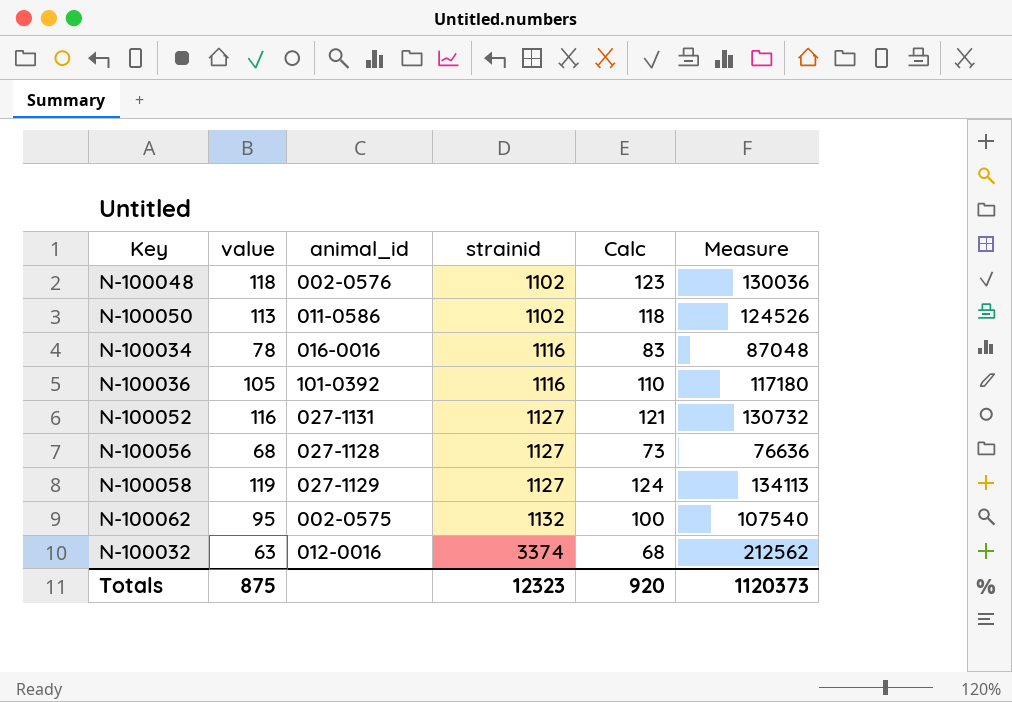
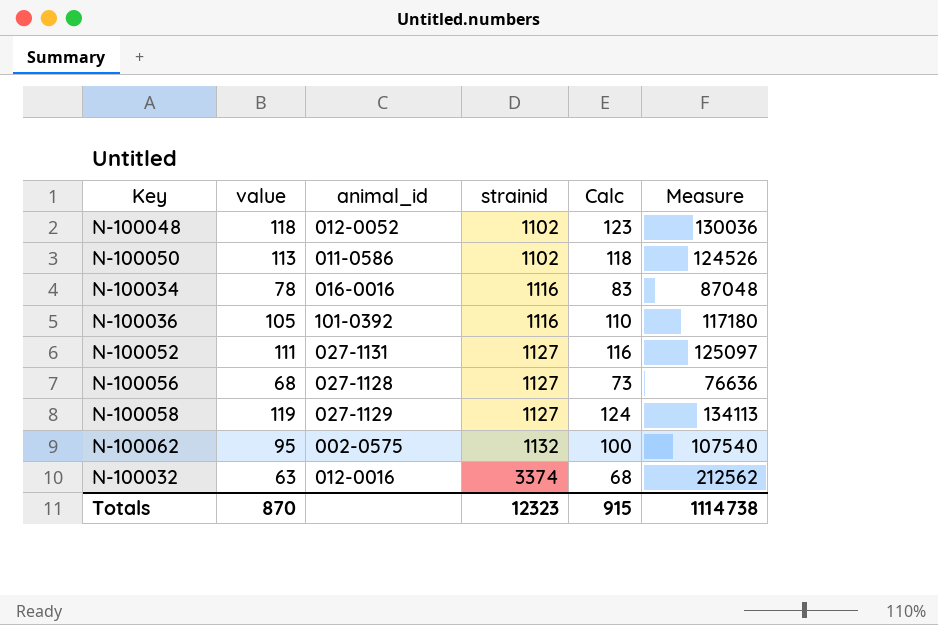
N-100048 | animal_id: 002-0576 -> 012-0052
N-100052 | value: 116 -> 111
N-100052 | Calc: 121 -> 116
N-100052 | Measure: 130732 -> 125097
Totals | value: 875 -> 870
Totals | Calc: 920 -> 915
Totals | Measure: 1120373 -> 1114738

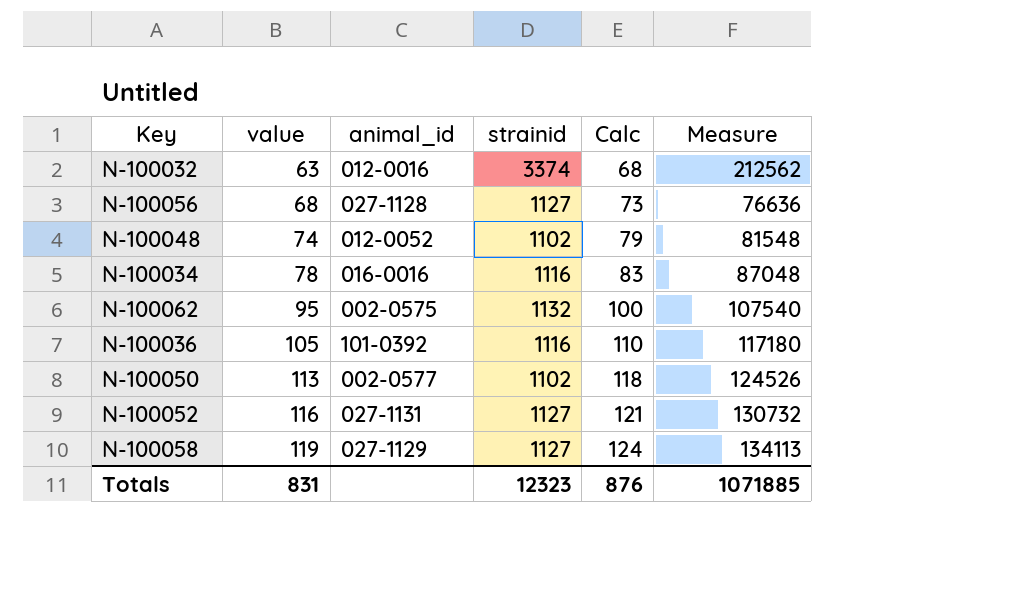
row order: strainid ascending -> value ascending
N-100048 | value: 118 -> 74
N-100048 | Calc: 123 -> 79
N-100048 | Measure: 130036 -> 81548
N-100050 | animal_id: 011-0586 -> 002-0577
N-100052 | value: 111 -> 116
N-100052 | Calc: 116 -> 121
N-100052 | Measure: 125097 -> 130732
Totals | value: 870 -> 831
Totals | Calc: 915 -> 876
Totals | Measure: 1114738 -> 1071885

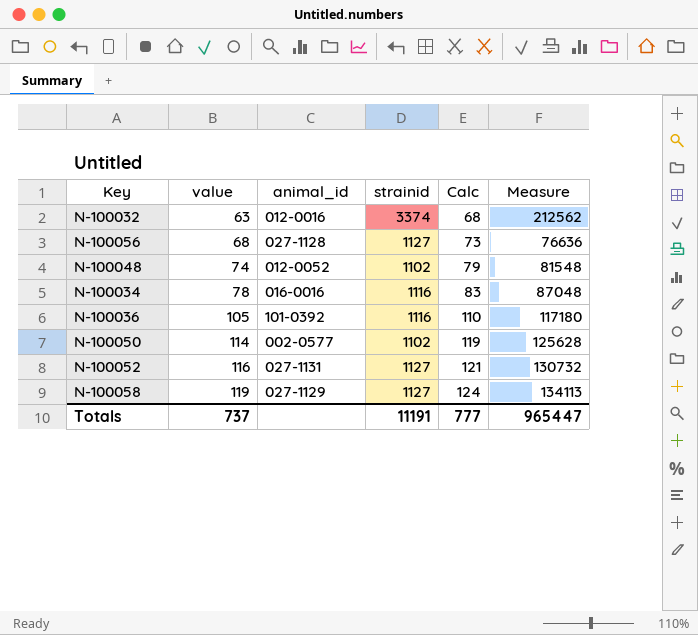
row N-100062: 95 | 002-0575 | 1132 | 100 | 107540 -> none
N-100050 | value: 113 -> 114
N-100050 | Calc: 118 -> 119
N-100050 | Measure: 124526 -> 125628
Totals | value: 831 -> 737
Totals | strainid: 12323 -> 11191
Totals | Calc: 876 -> 777
Totals | Measure: 1071885 -> 965447

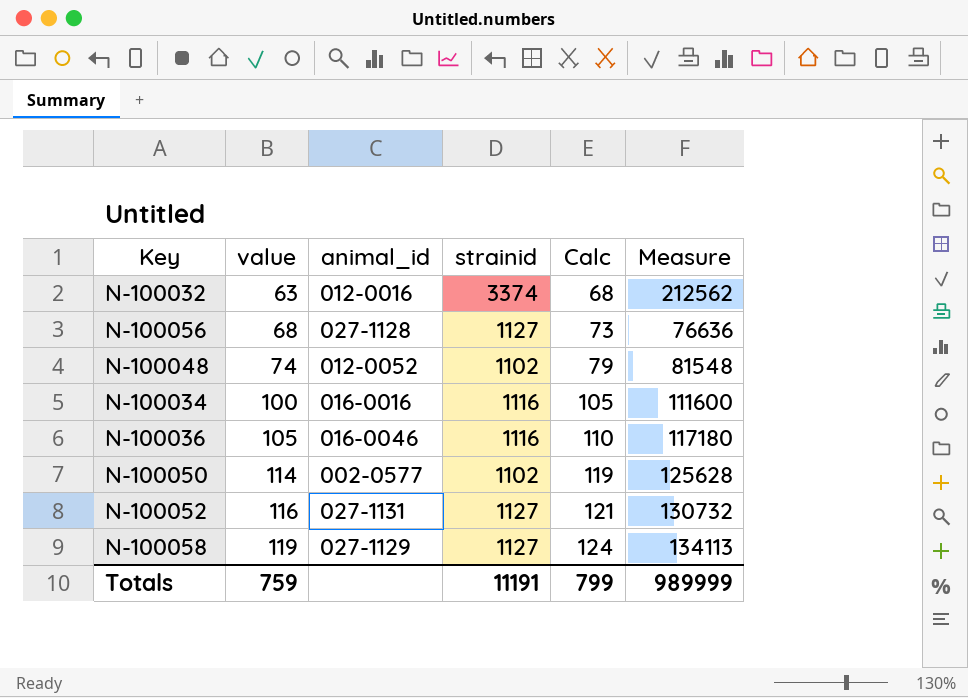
N-100034 | value: 78 -> 100
N-100034 | Calc: 83 -> 105
N-100034 | Measure: 87048 -> 111600
N-100036 | animal_id: 101-0392 -> 016-0046
Totals | value: 737 -> 759
Totals | Calc: 777 -> 799
Totals | Measure: 965447 -> 989999

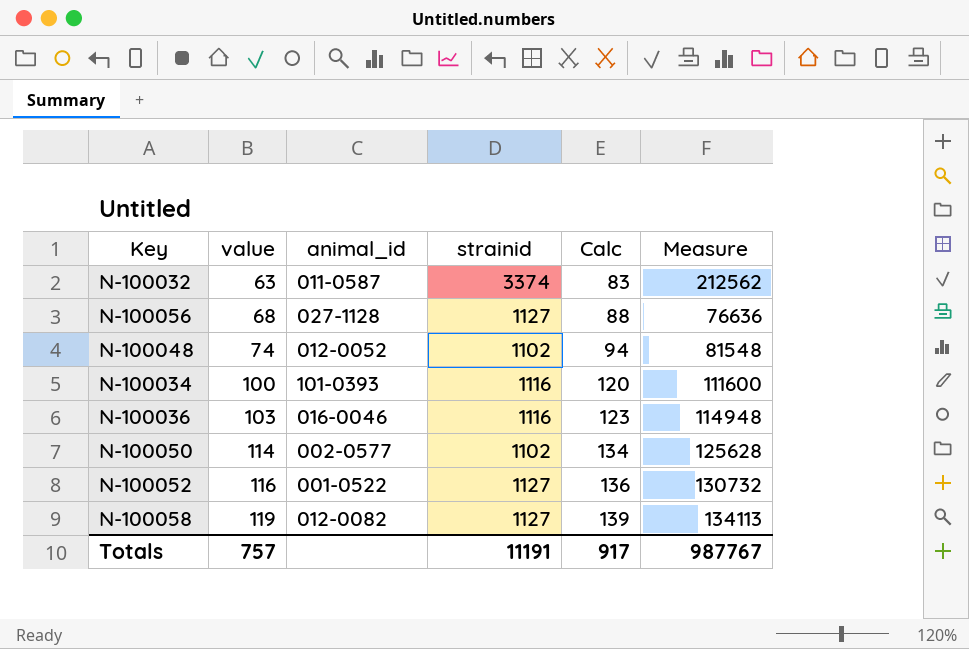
column Calc | formula: [value] + 5 -> [value] + 20
N-100032 | animal_id: 012-0016 -> 011-0587
N-100034 | animal_id: 016-0016 -> 101-0393
N-100036 | value: 105 -> 103
N-100036 | Measure: 117180 -> 114948
N-100052 | animal_id: 027-1131 -> 001-0522
N-100058 | animal_id: 027-1129 -> 012-0082
Totals | value: 759 -> 757
Totals | Calc: 799 -> 917
Totals | Measure: 989999 -> 987767

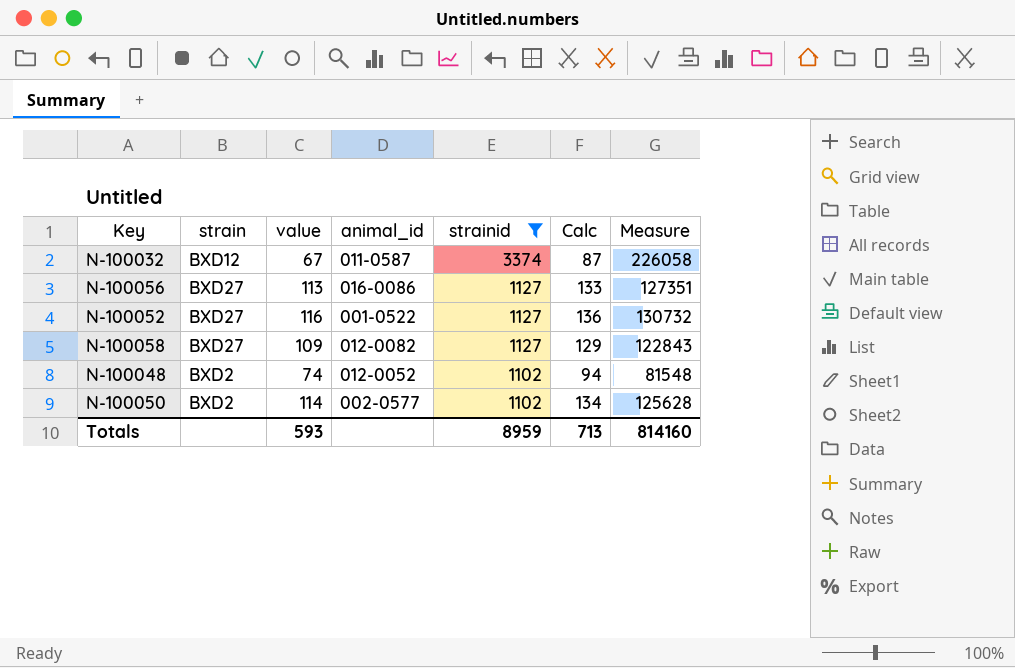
filter: none -> strainid != 1116
row order: value ascending -> strainid descending
column strain | position: none -> 2
N-100032 | value: 63 -> 67
N-100032 | Calc: 83 -> 87
N-100032 | Measure: 212562 -> 226058
N-100056 | value: 68 -> 113
N-100056 | animal_id: 027-1128 -> 016-0086
N-100056 | Calc: 88 -> 133
N-100056 | Measure: 76636 -> 127351
N-100058 | value: 119 -> 109
N-100058 | Calc: 139 -> 129
N-100058 | Measure: 134113 -> 122843
Totals | value: 757 -> 593
Totals | strainid: 11191 -> 8959
Totals | Calc: 917 -> 713
Totals | Measure: 987767 -> 814160

